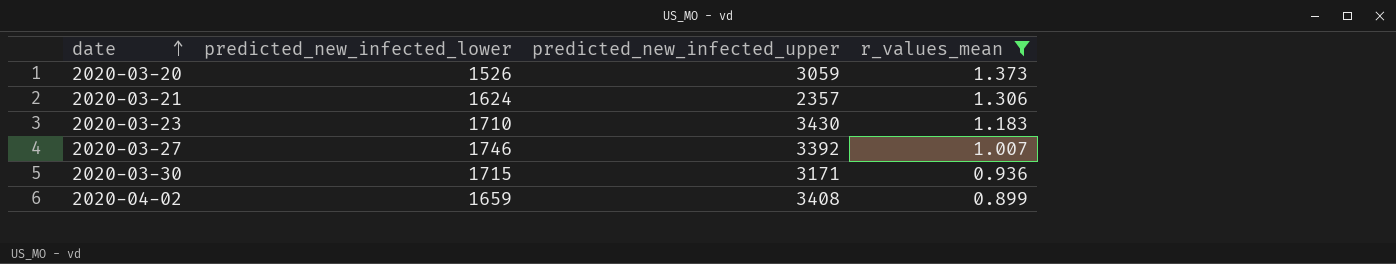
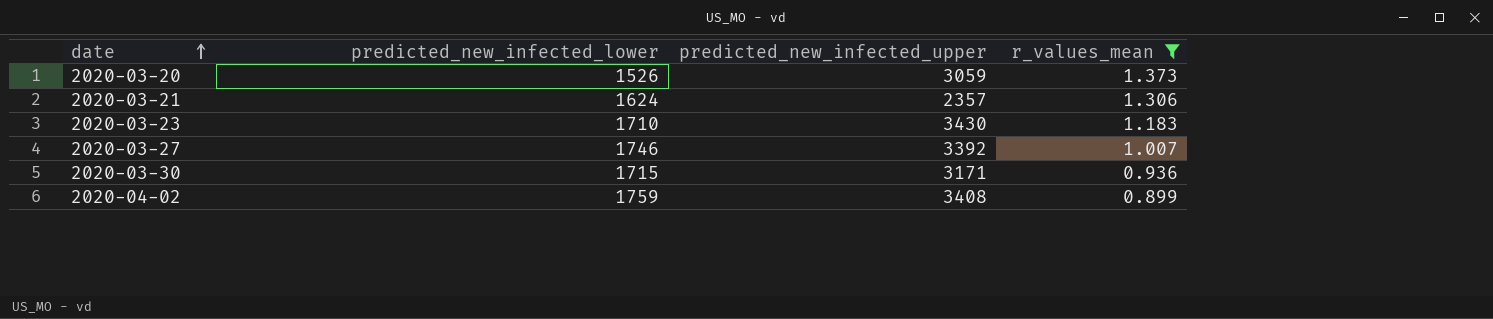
2020-04-02 | predicted_new_infected_lower: 1659 -> 1759

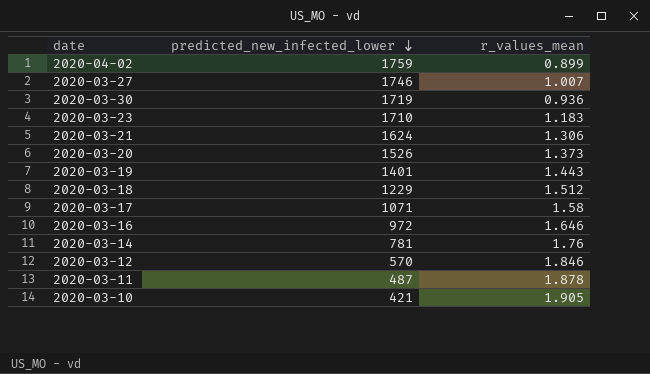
filter: r_values_mean <= 1.373 -> none
row order: date ascending -> predicted_new_infected_lower descending
column predicted_new_infected_upper | position: 3 -> none
2020-03-30 | predicted_new_infected_lower: 1715 -> 1719

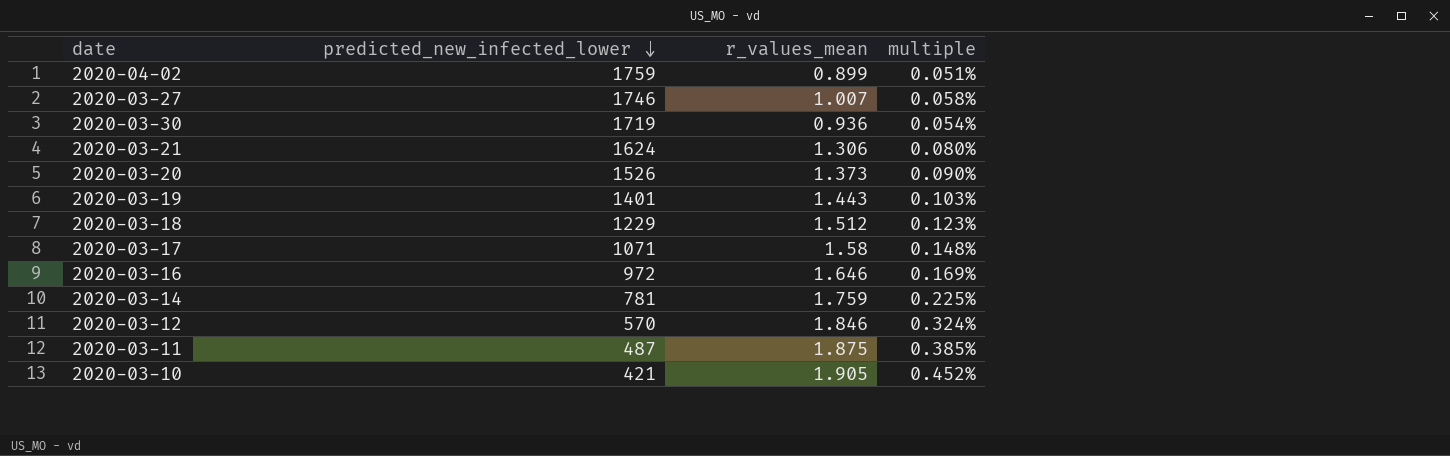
column multiple | formula: none -> [r_values_mean] / [predicted_new_infected_lower]
row 2020-03-23: 1710 | 1.183 -> none
2020-03-14 | r_values_mean: 1.76 -> 1.759
2020-03-11 | r_values_mean: 1.878 -> 1.875

